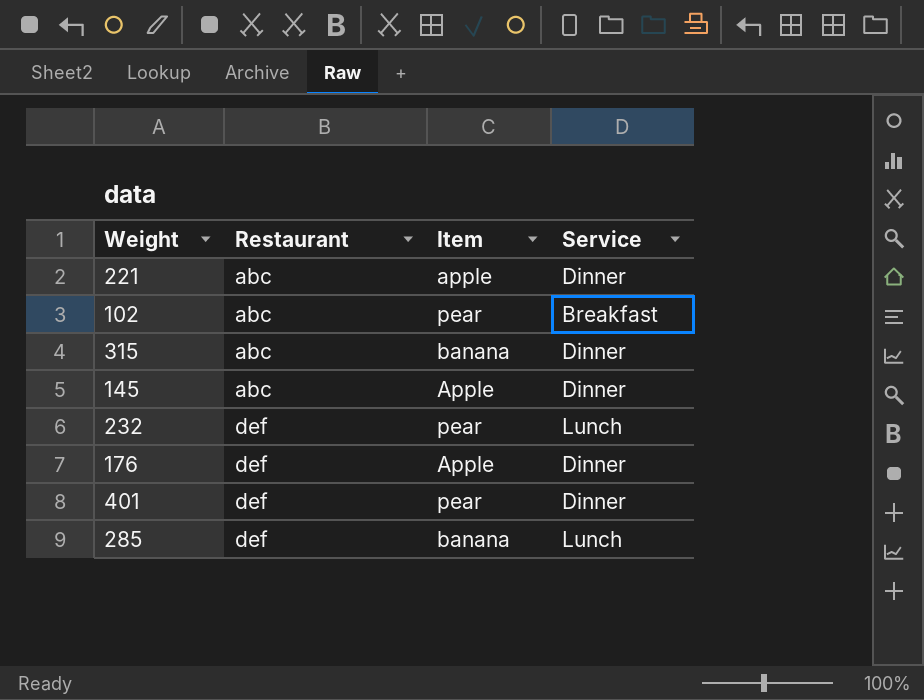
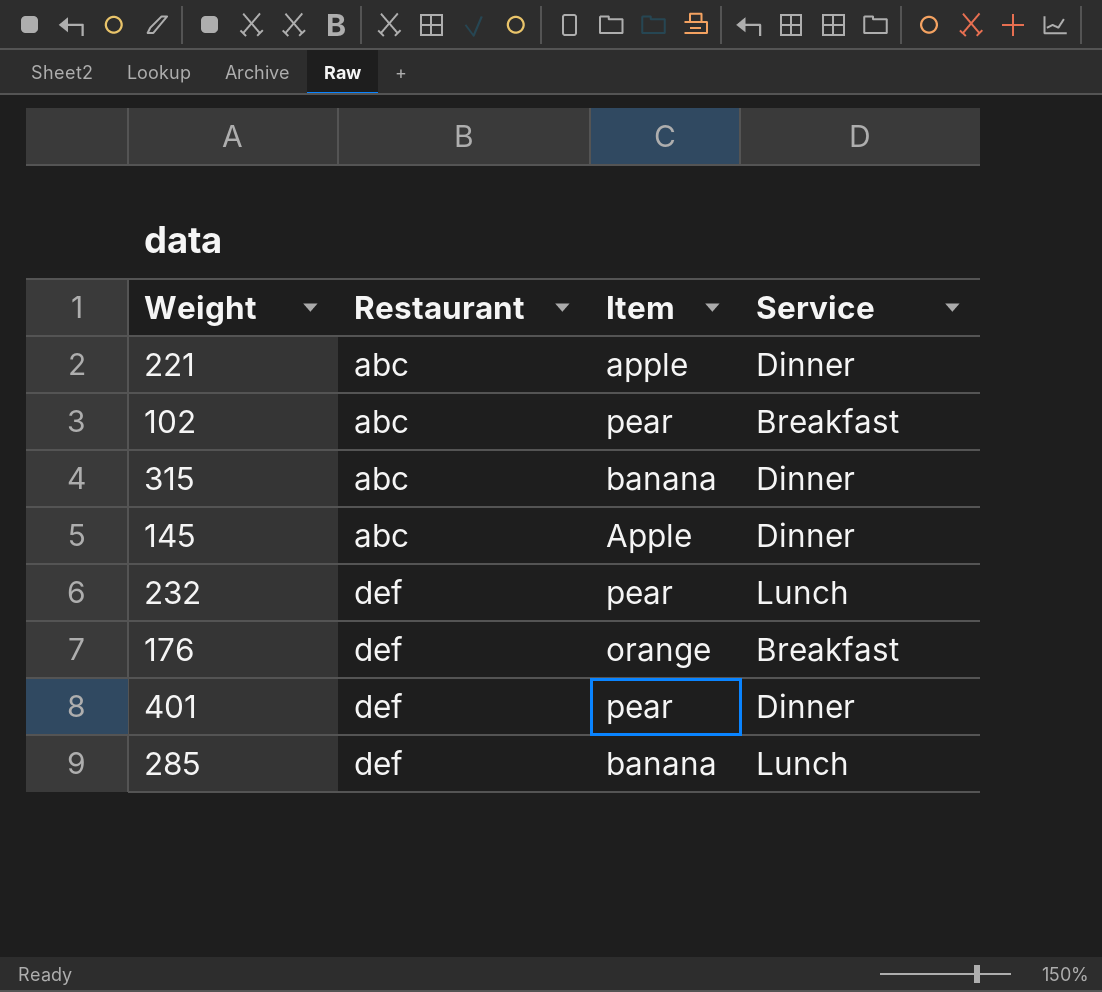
176 | Item: Apple -> orange
176 | Service: Dinner -> Breakfast

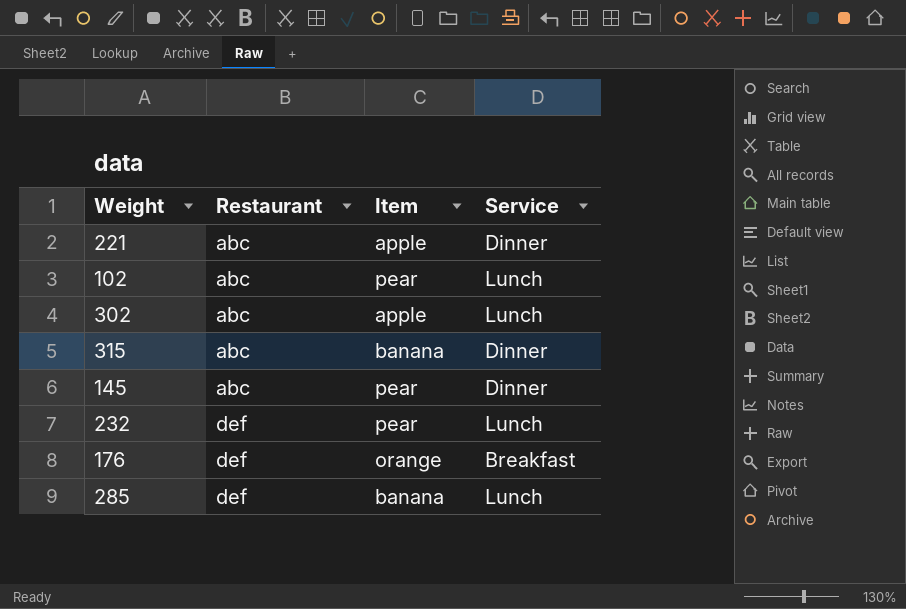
row 401: def | pear | Dinner -> none
102 | Service: Breakfast -> Lunch
row 302: none -> abc | apple | Lunch
145 | Item: Apple -> pear

